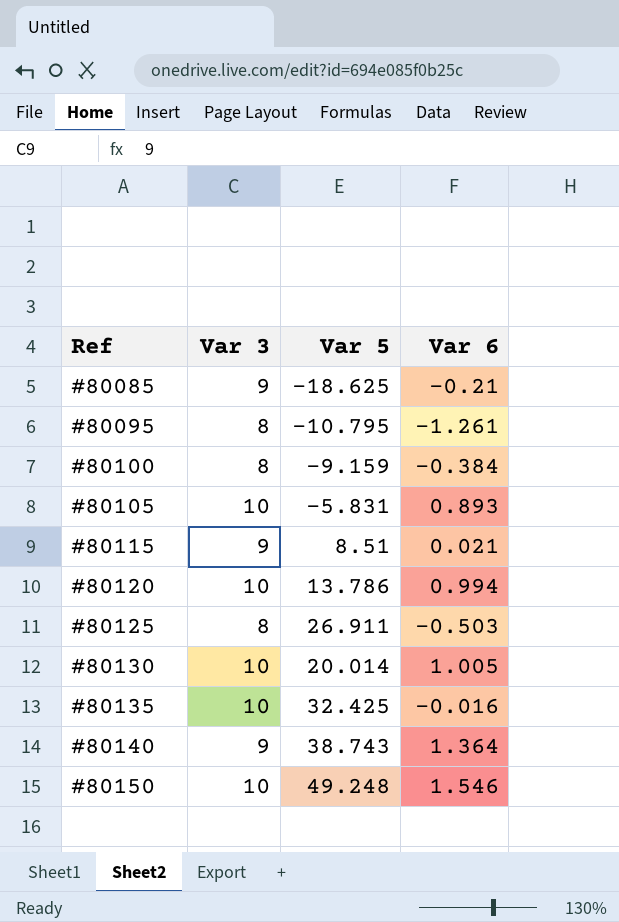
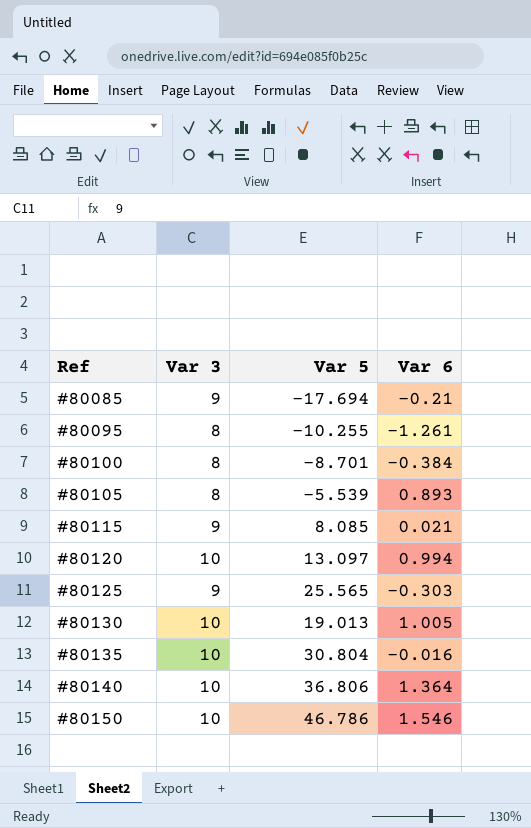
#80085 | Var 5: -18.625 -> -17.694
#80095 | Var 5: -10.795 -> -10.255
#80100 | Var 5: -9.159 -> -8.701
#80105 | Var 3: 10 -> 8
#80105 | Var 5: -5.831 -> -5.539
#80115 | Var 5: 8.51 -> 8.085
#80120 | Var 5: 13.786 -> 13.097
#80125 | Var 3: 8 -> 9
#80125 | Var 5: 26.911 -> 25.565
#80125 | Var 6: -0.503 -> -0.303
#80130 | Var 5: 20.014 -> 19.013
#80135 | Var 5: 32.425 -> 30.804
#80140 | Var 3: 9 -> 10
#80140 | Var 5: 38.743 -> 36.806
#80150 | Var 5: 49.248 -> 46.786

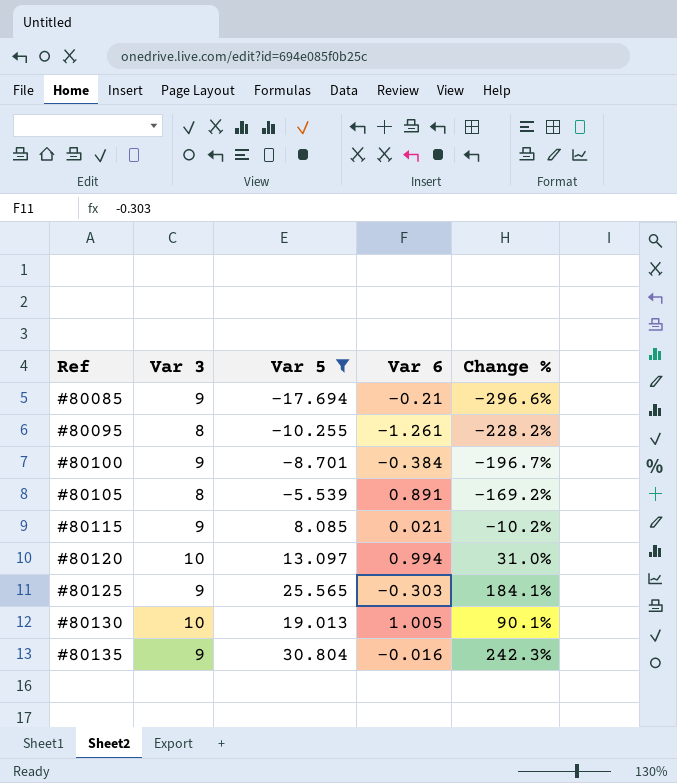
filter: none -> Var 5 <= 30.804
column Change % | formula: none -> ([Var 5] - [Var 3]) / [Var 3]
#80100 | Var 3: 8 -> 9
#80105 | Var 6: 0.893 -> 0.891
#80135 | Var 3: 10 -> 9

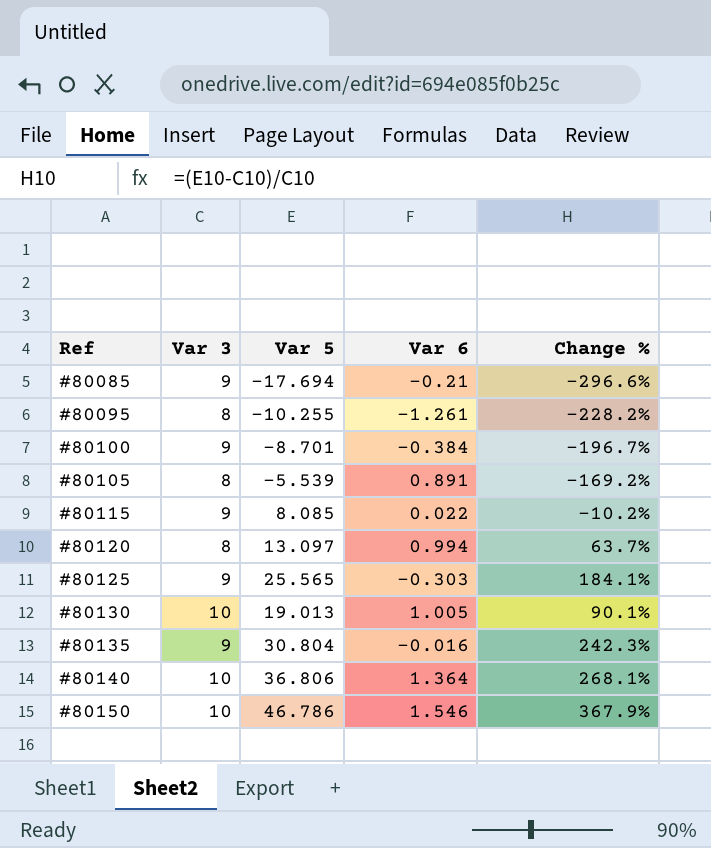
filter: Var 5 <= 30.804 -> none
#80115 | Var 6: 0.021 -> 0.022
#80120 | Var 3: 10 -> 8
#80120 | Change %: 31.0% -> 63.7%

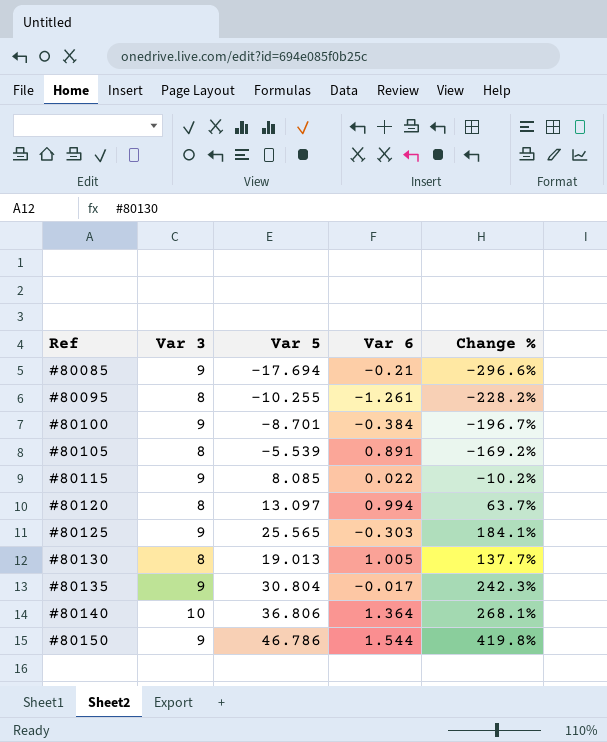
#80130 | Var 3: 10 -> 8
#80130 | Change %: 90.1% -> 137.7%
#80135 | Var 6: -0.016 -> -0.017
#80150 | Var 3: 10 -> 9
#80150 | Var 6: 1.546 -> 1.544
#80150 | Change %: 367.9% -> 419.8%

